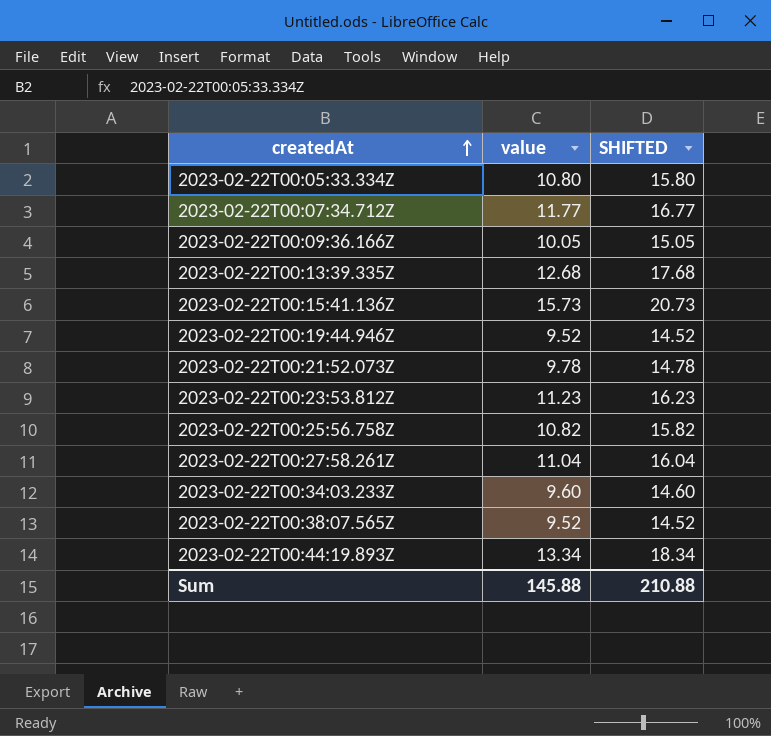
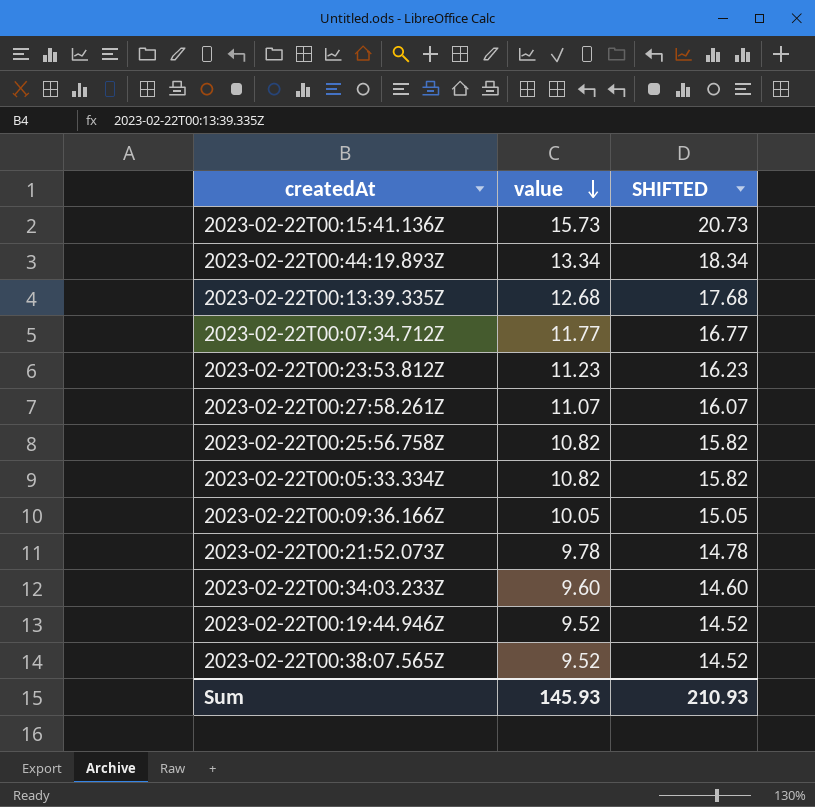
row order: createdAt ascending -> value descending
2023-02-22T00:27:58.261Z | value: 11.04 -> 11.07
2023-02-22T00:27:58.261Z | SHIFTED: 16.04 -> 16.07
2023-02-22T00:05:33.334Z | value: 10.80 -> 10.82
2023-02-22T00:05:33.334Z | SHIFTED: 15.80 -> 15.82
Sum | value: 145.88 -> 145.93
Sum | SHIFTED: 210.88 -> 210.93

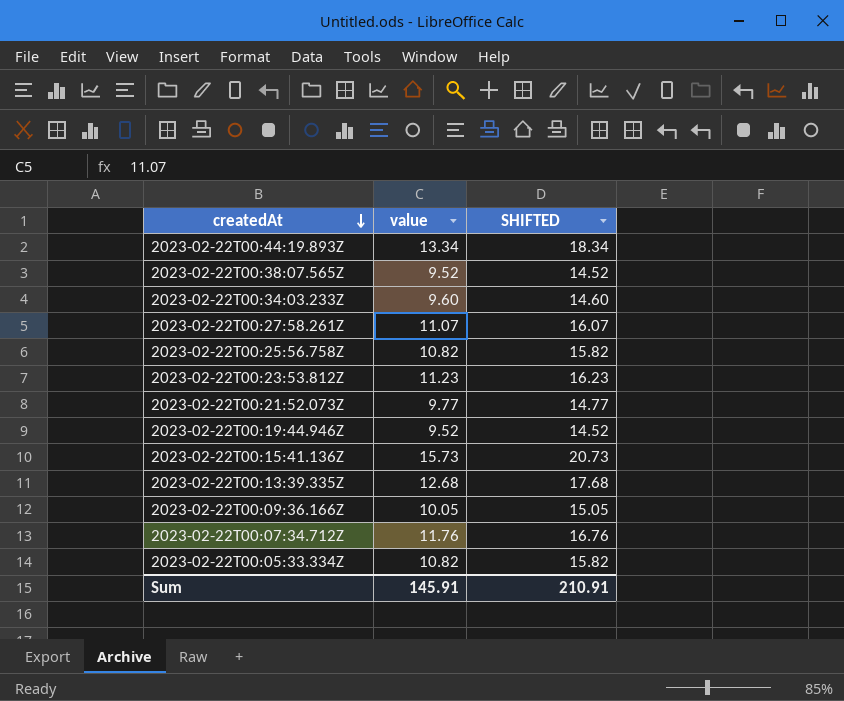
row order: value descending -> createdAt descending
2023-02-22T00:21:52.073Z | value: 9.78 -> 9.77
2023-02-22T00:21:52.073Z | SHIFTED: 14.78 -> 14.77
2023-02-22T00:07:34.712Z | value: 11.77 -> 11.76
2023-02-22T00:07:34.712Z | SHIFTED: 16.77 -> 16.76
Sum | value: 145.93 -> 145.91
Sum | SHIFTED: 210.93 -> 210.91

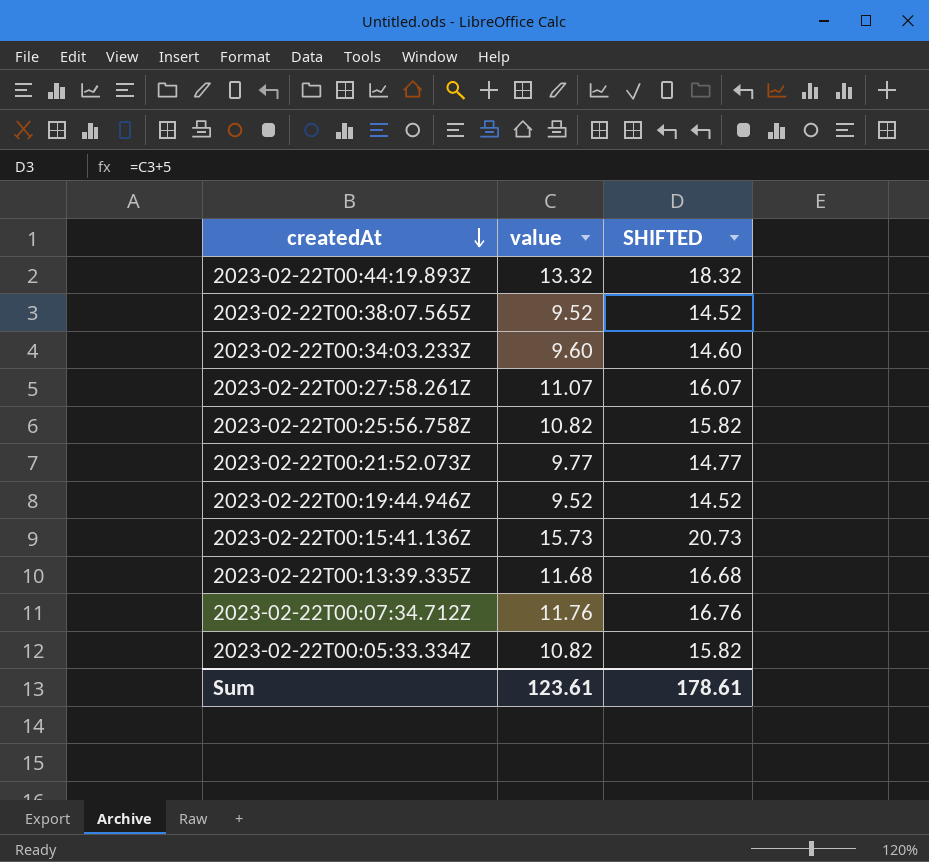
row 2023-02-22T00:23:53.812Z: 11.23 | 16.23 -> none
row 2023-02-22T00:09:36.166Z: 10.05 | 15.05 -> none
2023-02-22T00:44:19.893Z | value: 13.34 -> 13.32
2023-02-22T00:44:19.893Z | SHIFTED: 18.34 -> 18.32
2023-02-22T00:13:39.335Z | value: 12.68 -> 11.68
2023-02-22T00:13:39.335Z | SHIFTED: 17.68 -> 16.68
Sum | value: 145.91 -> 123.61
Sum | SHIFTED: 210.91 -> 178.61

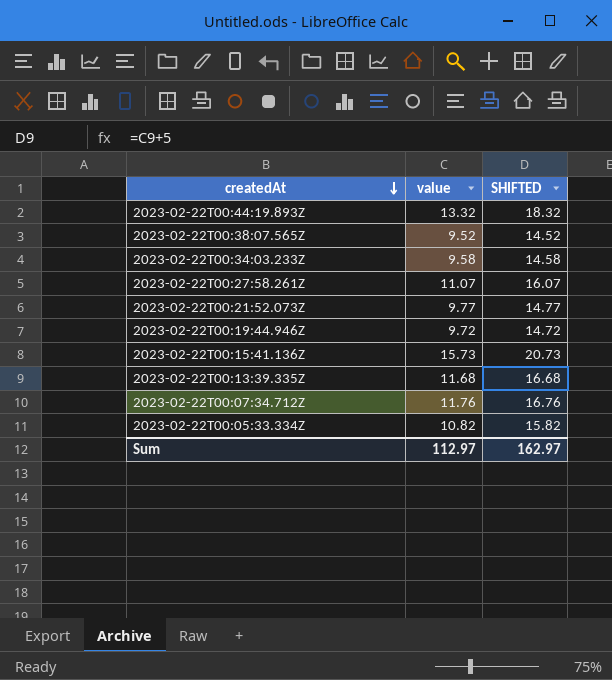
row 2023-02-22T00:25:56.758Z: 10.82 | 15.82 -> none
2023-02-22T00:34:03.233Z | value: 9.60 -> 9.58
2023-02-22T00:34:03.233Z | SHIFTED: 14.60 -> 14.58
2023-02-22T00:19:44.946Z | value: 9.52 -> 9.72
2023-02-22T00:19:44.946Z | SHIFTED: 14.52 -> 14.72
Sum | value: 123.61 -> 112.97
Sum | SHIFTED: 178.61 -> 162.97

